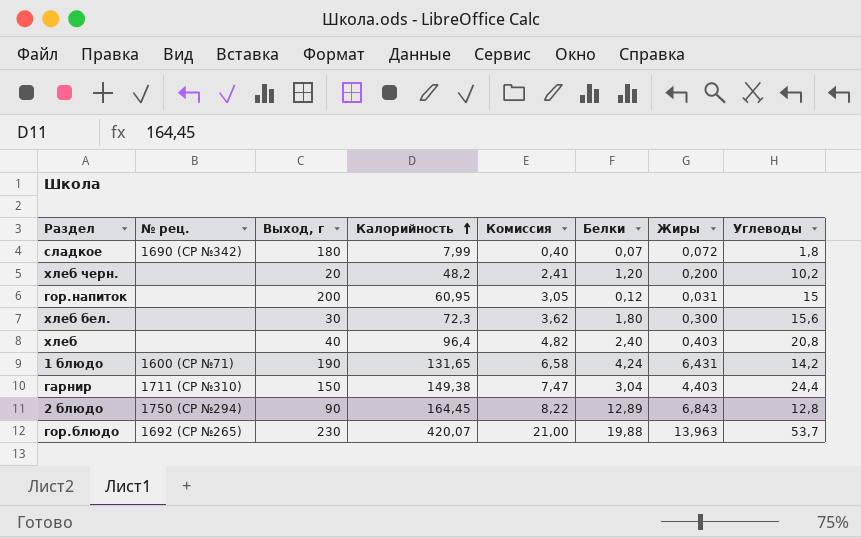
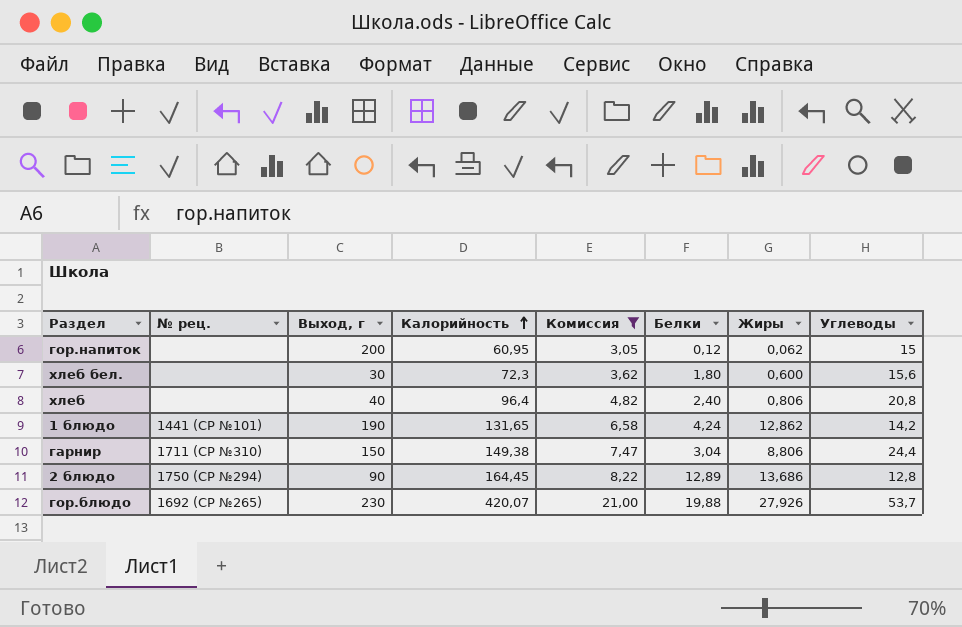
filter: none -> Комиссия >= 3,05
гор.напиток | Жиры: 0,031 -> 0,062
хлеб бел. | Жиры: 0,300 -> 0,600
хлеб | Жиры: 0,403 -> 0,806
1 блюдо | № рец.: 1600 (СР №71) -> 1441 (СР №101)
1 блюдо | Жиры: 6,431 -> 12,862
гарнир | Жиры: 4,403 -> 8,806
2 блюдо | Жиры: 6,843 -> 13,686
гор.блюдо | Жиры: 13,963 -> 27,926

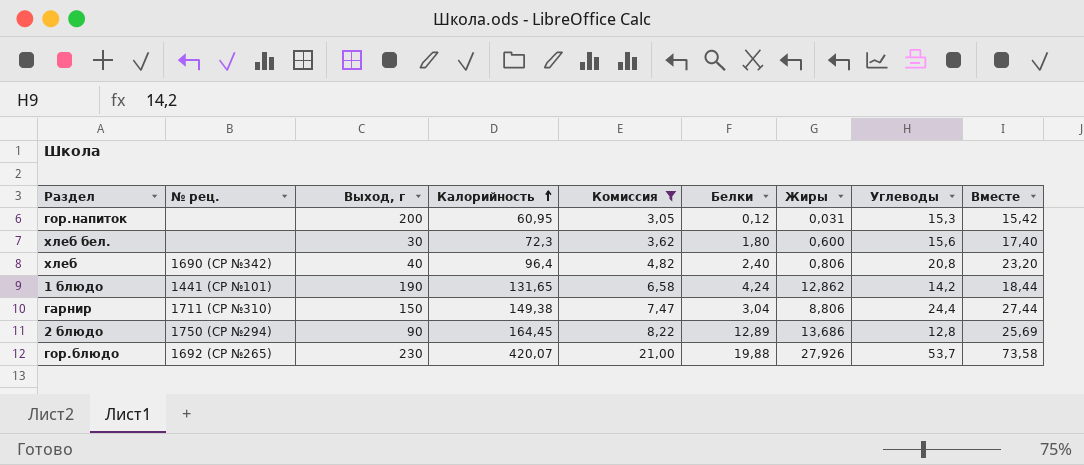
column Вместе | formula: none -> [Белки] + [Углеводы]
гор.напиток | Жиры: 0,062 -> 0,031
гор.напиток | Углеводы: 15 -> 15,3
хлеб | № рец.: none -> 1690 (СР №342)

